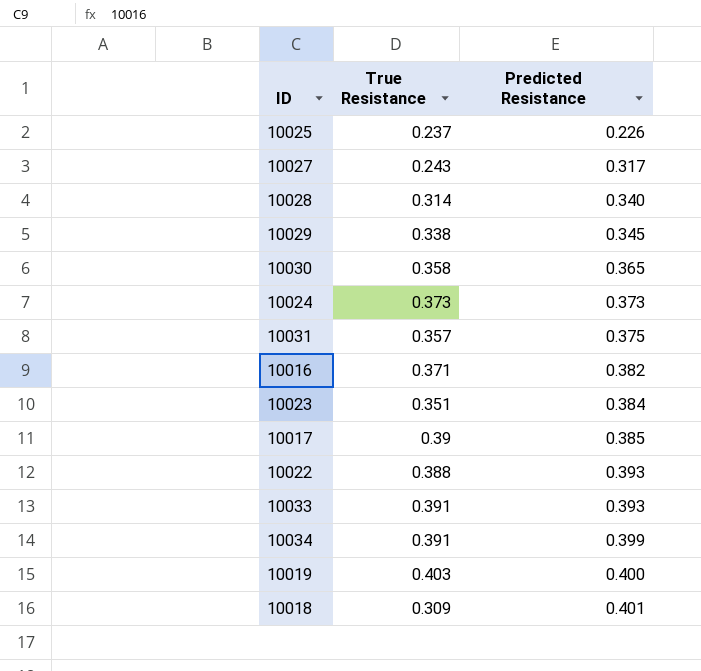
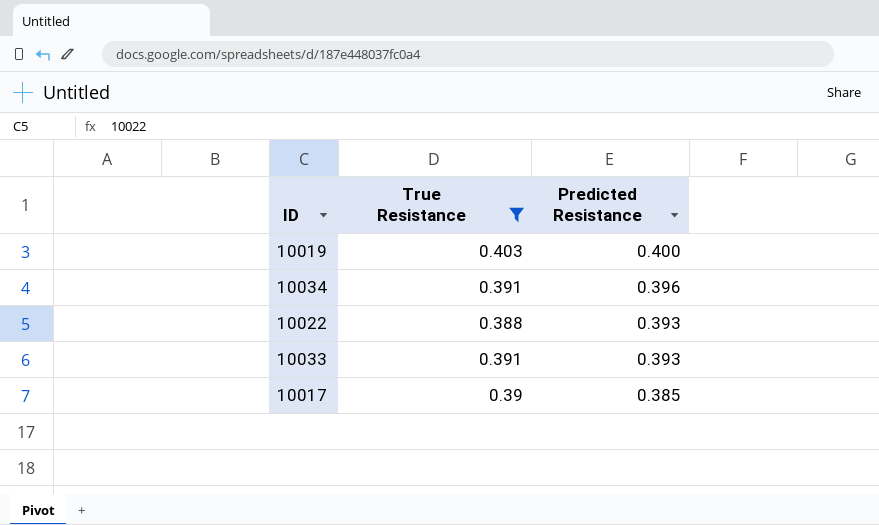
filter: none -> True Resistance >= 0.388
row order: Predicted Resistance ascending -> Predicted Resistance descending
10034 | Predicted Resistance: 0.399 -> 0.396

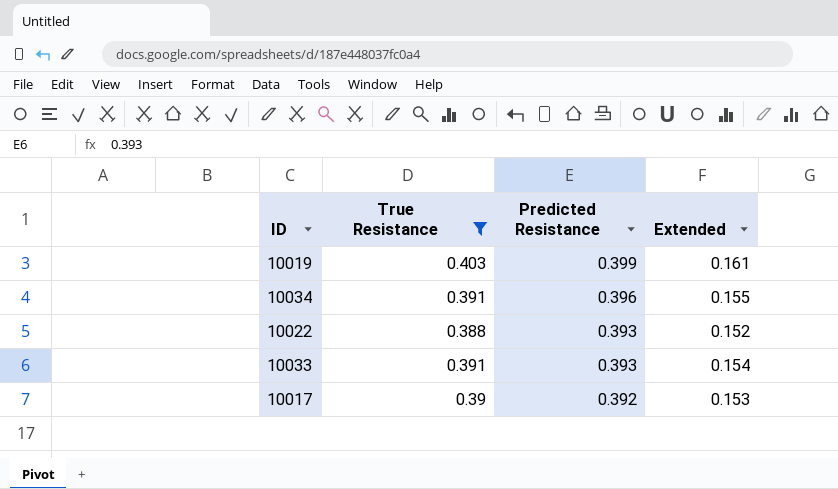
column Extended | formula: none -> [True Resistance] * [Predicted Resistance]
10019 | Predicted Resistance: 0.400 -> 0.399
10017 | Predicted Resistance: 0.385 -> 0.392

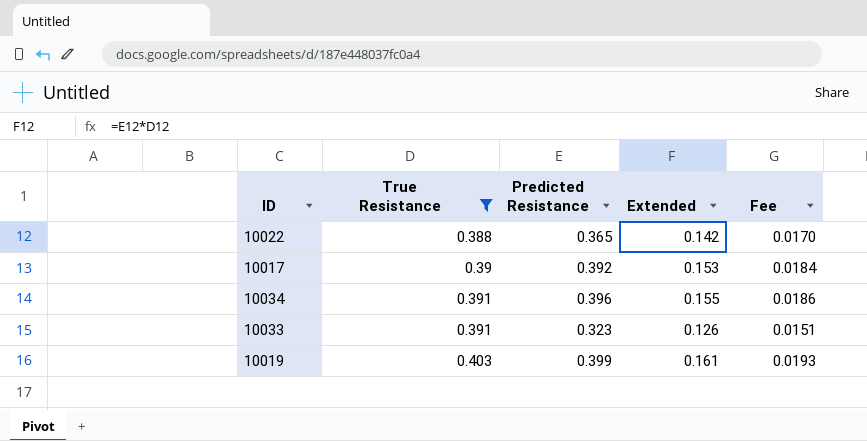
row order: Predicted Resistance descending -> True Resistance ascending
column Fee | formula: none -> [Extended] * 0.12
10022 | Predicted Resistance: 0.393 -> 0.365
10022 | Extended: 0.152 -> 0.142
10033 | Predicted Resistance: 0.393 -> 0.323
10033 | Extended: 0.154 -> 0.126

